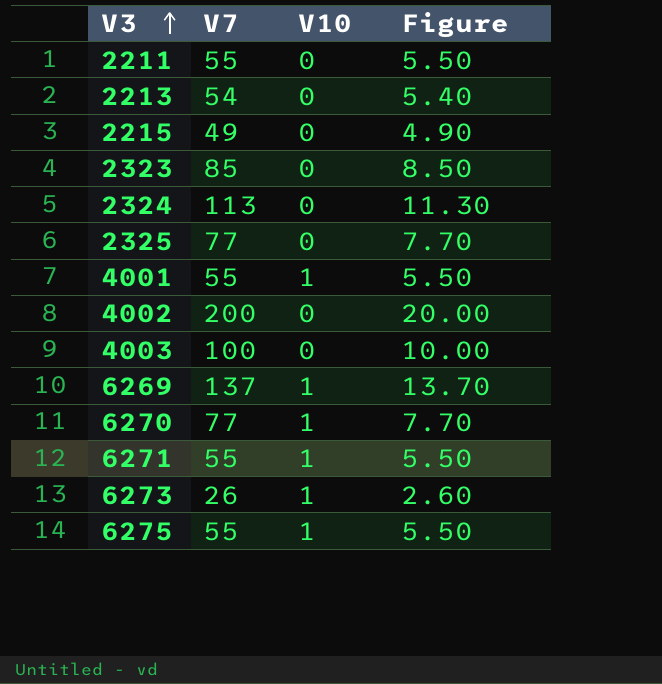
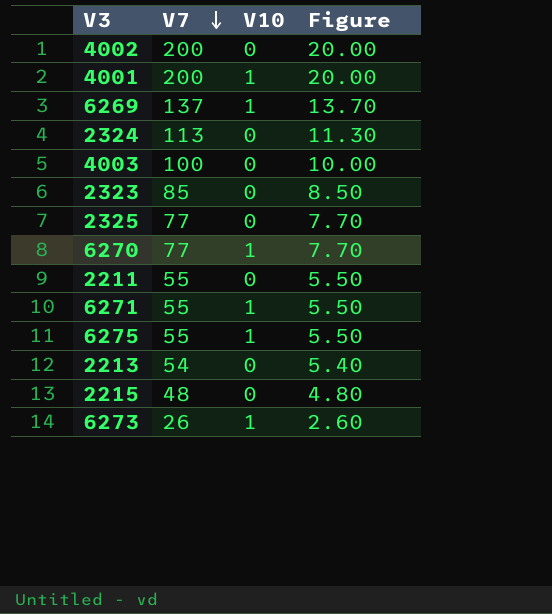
row order: V3 ascending -> V7 descending
4001 | V7: 55 -> 200
4001 | Figure: 5.50 -> 20.00
2215 | V7: 49 -> 48
2215 | Figure: 4.90 -> 4.80

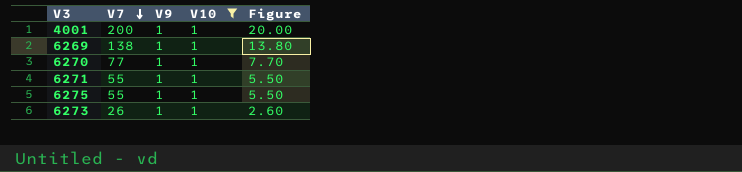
filter: none -> V10 = 1
column V9 | position: none -> 3
6269 | V7: 137 -> 138
6269 | Figure: 13.70 -> 13.80

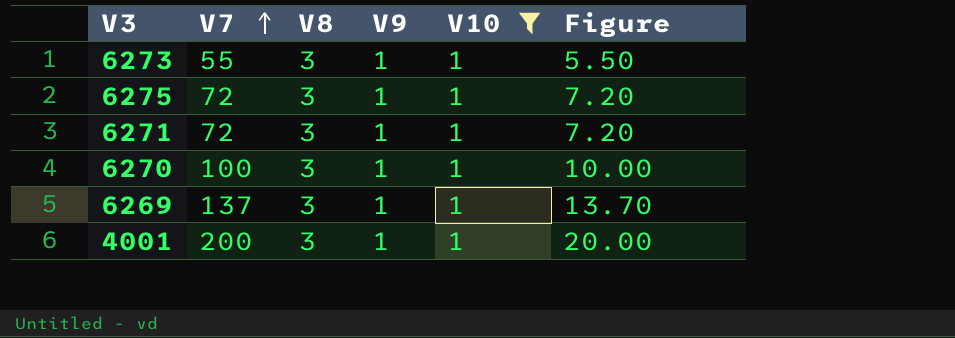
row order: V7 descending -> V7 ascending
column V8 | position: none -> 3
6273 | V7: 26 -> 55
6273 | Figure: 2.60 -> 5.50
6275 | V7: 55 -> 72
6275 | Figure: 5.50 -> 7.20
6271 | V7: 55 -> 72
6271 | Figure: 5.50 -> 7.20
6270 | V7: 77 -> 100
6270 | Figure: 7.70 -> 10.00
6269 | V7: 138 -> 137
6269 | Figure: 13.80 -> 13.70

